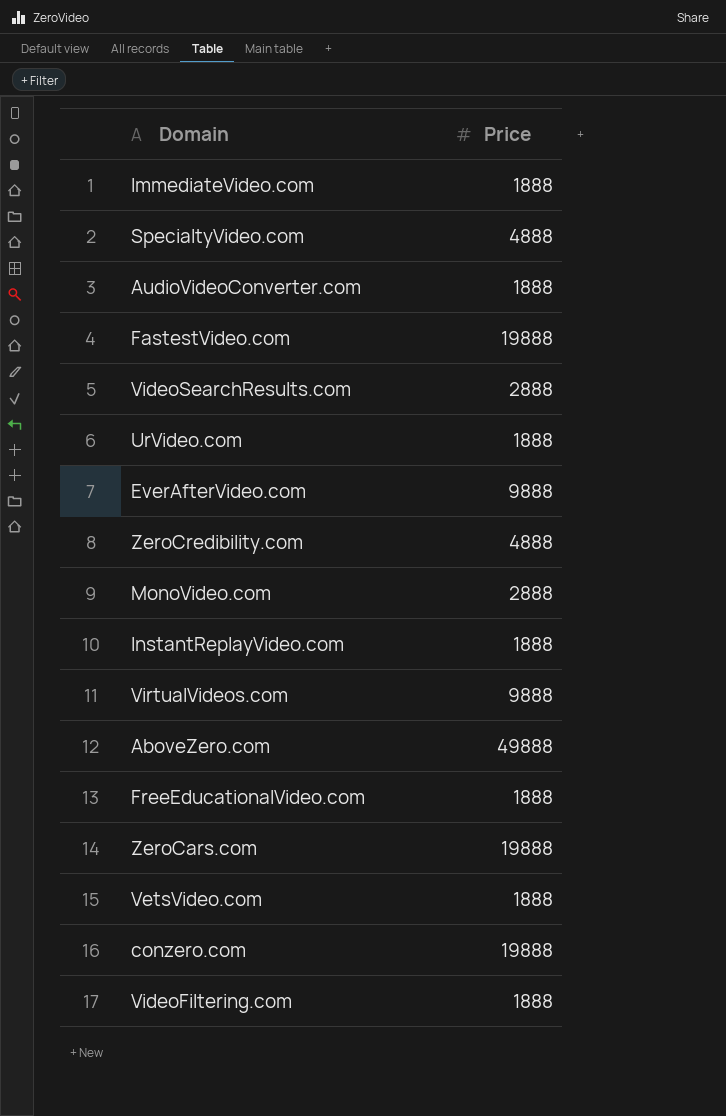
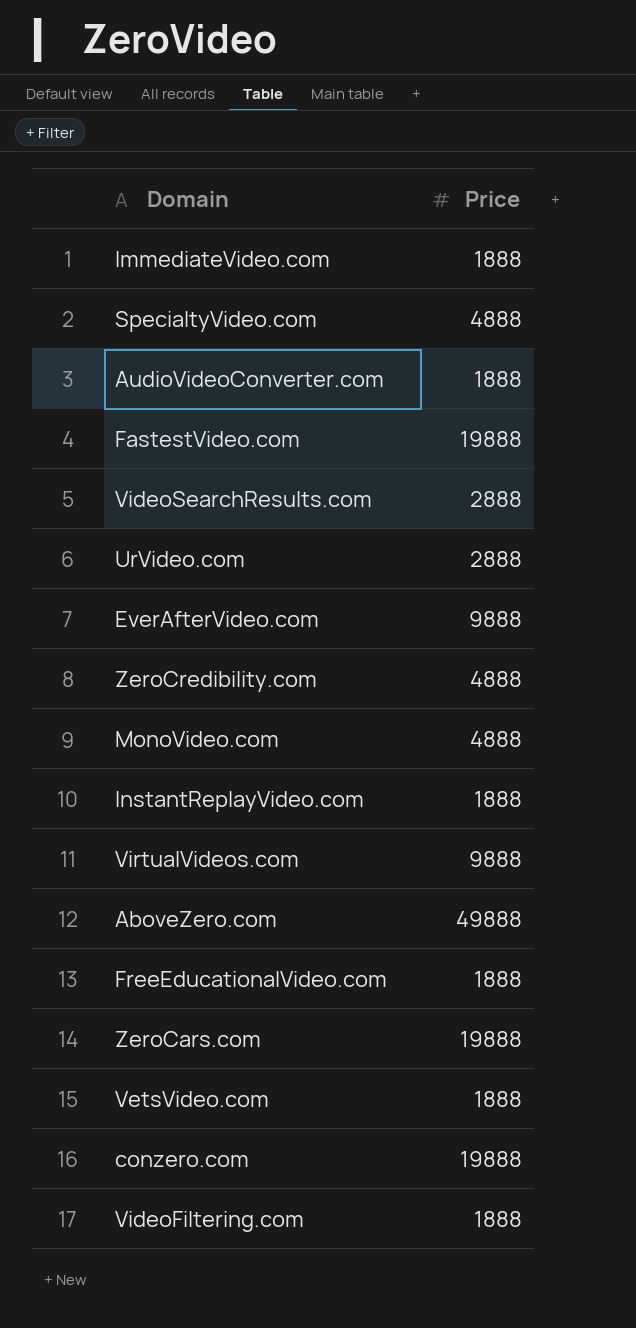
UrVideo.com | Price: 1888 -> 2888
MonoVideo.com | Price: 2888 -> 4888

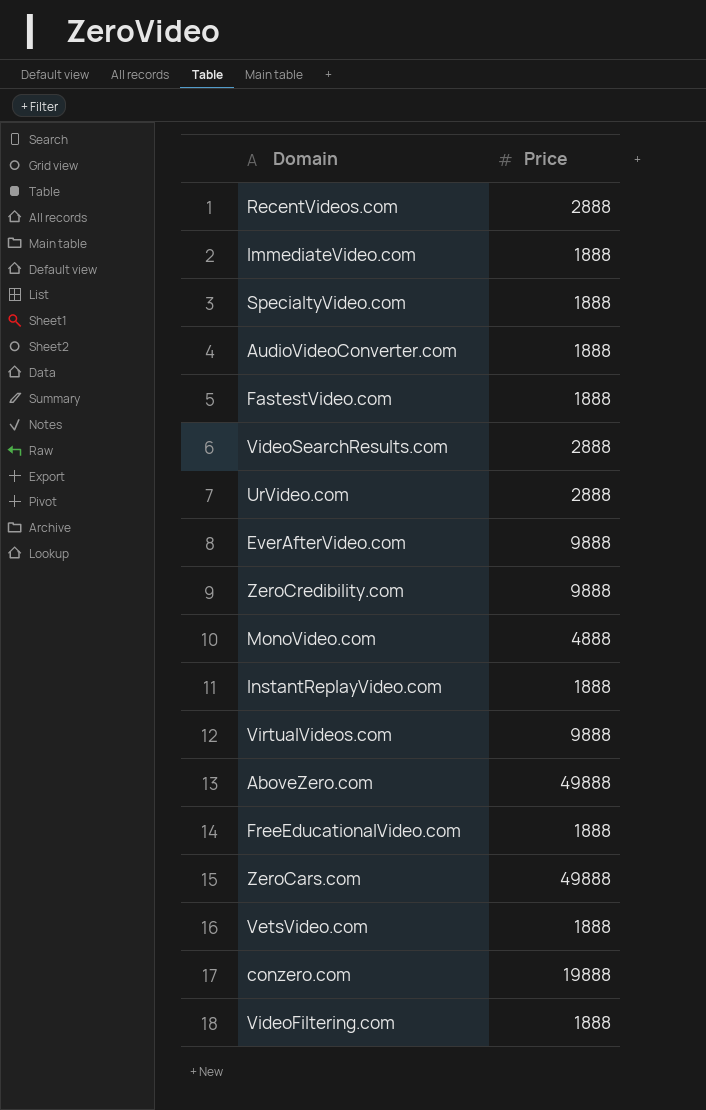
row RecentVideos.com: none -> 2888
SpecialtyVideo.com | Price: 4888 -> 1888
FastestVideo.com | Price: 19888 -> 1888
ZeroCredibility.com | Price: 4888 -> 9888
ZeroCars.com | Price: 19888 -> 49888

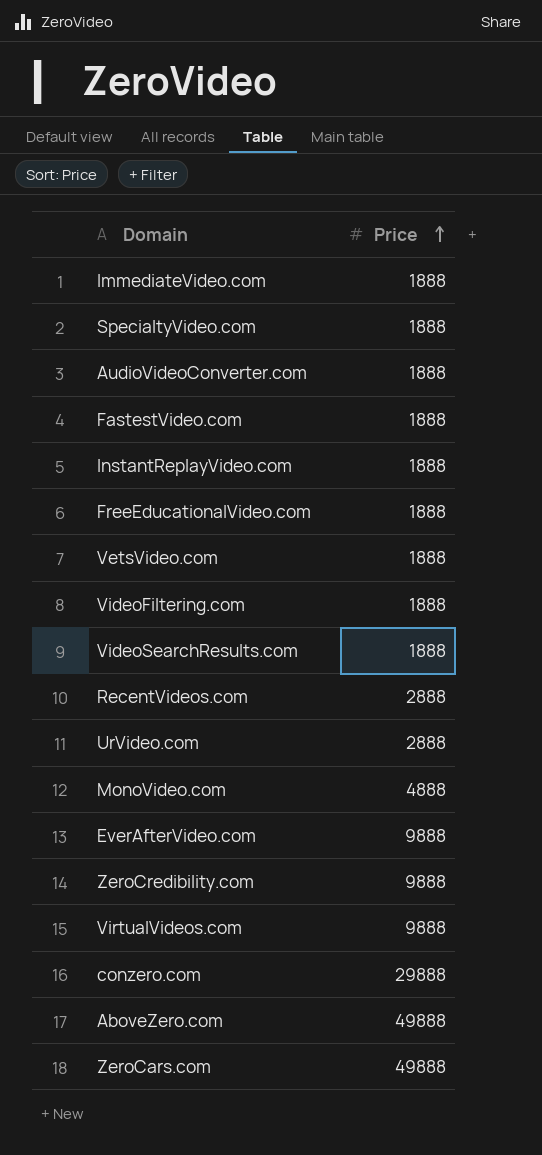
row order: none -> Price ascending
VideoSearchResults.com | Price: 2888 -> 1888
conzero.com | Price: 19888 -> 29888

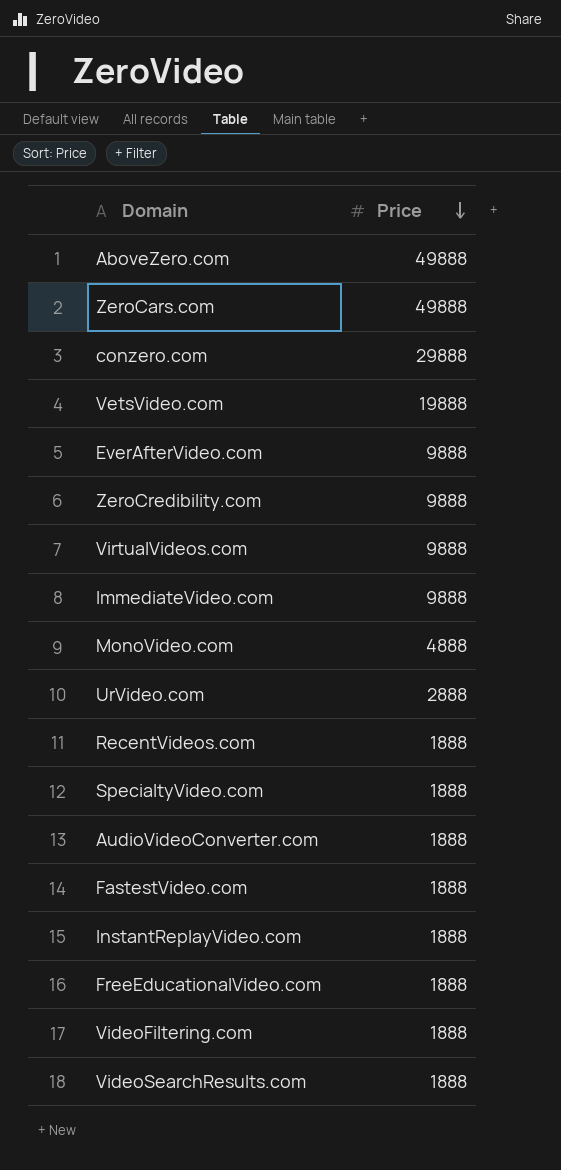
row order: Price ascending -> Price descending
VetsVideo.com | Price: 1888 -> 19888
ImmediateVideo.com | Price: 1888 -> 9888
RecentVideos.com | Price: 2888 -> 1888

